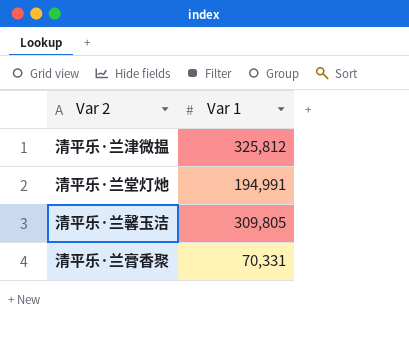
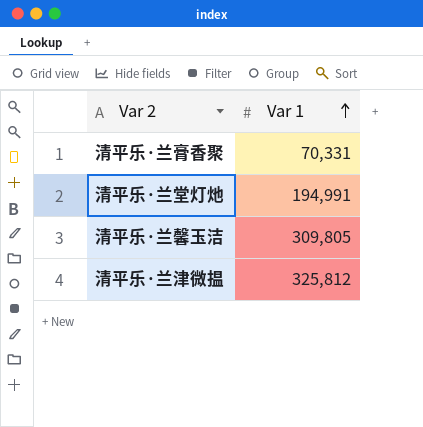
row order: none -> Var 1 ascending

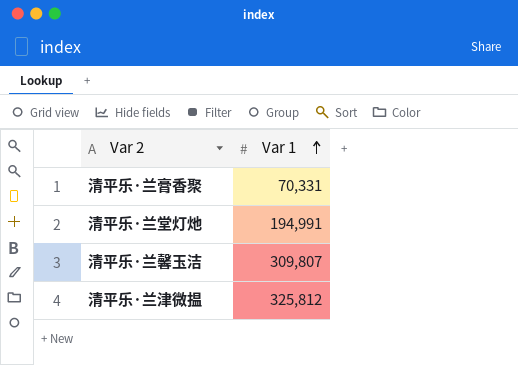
清平乐·兰馨玉洁 | Var 1: 309,805 -> 309,807

